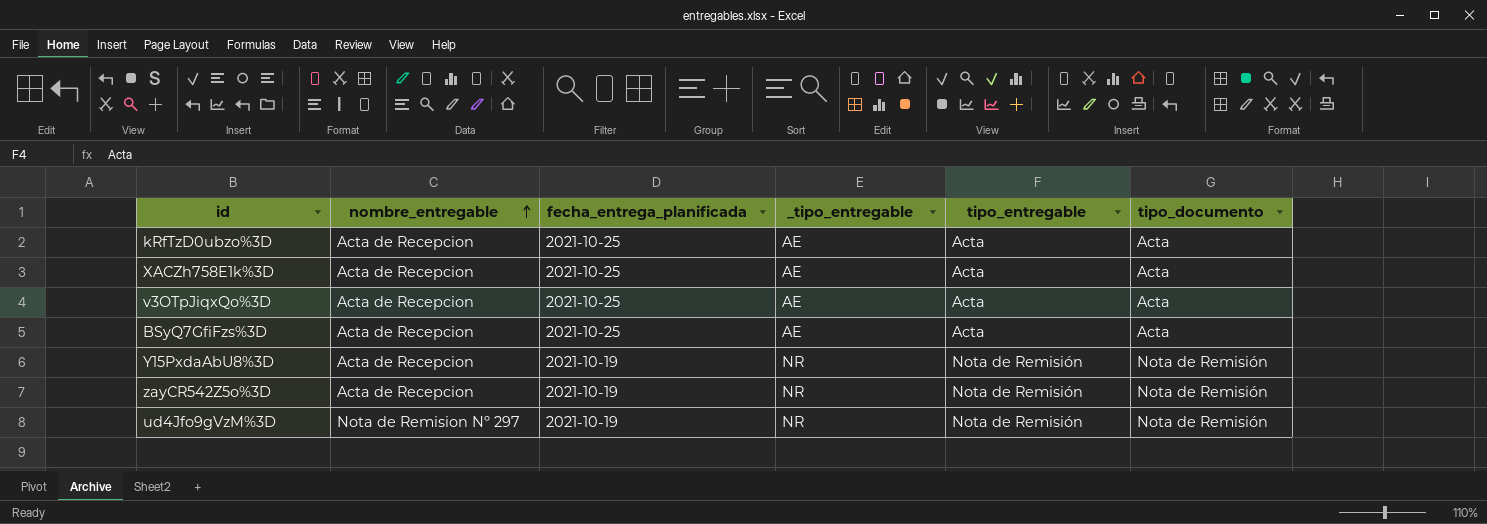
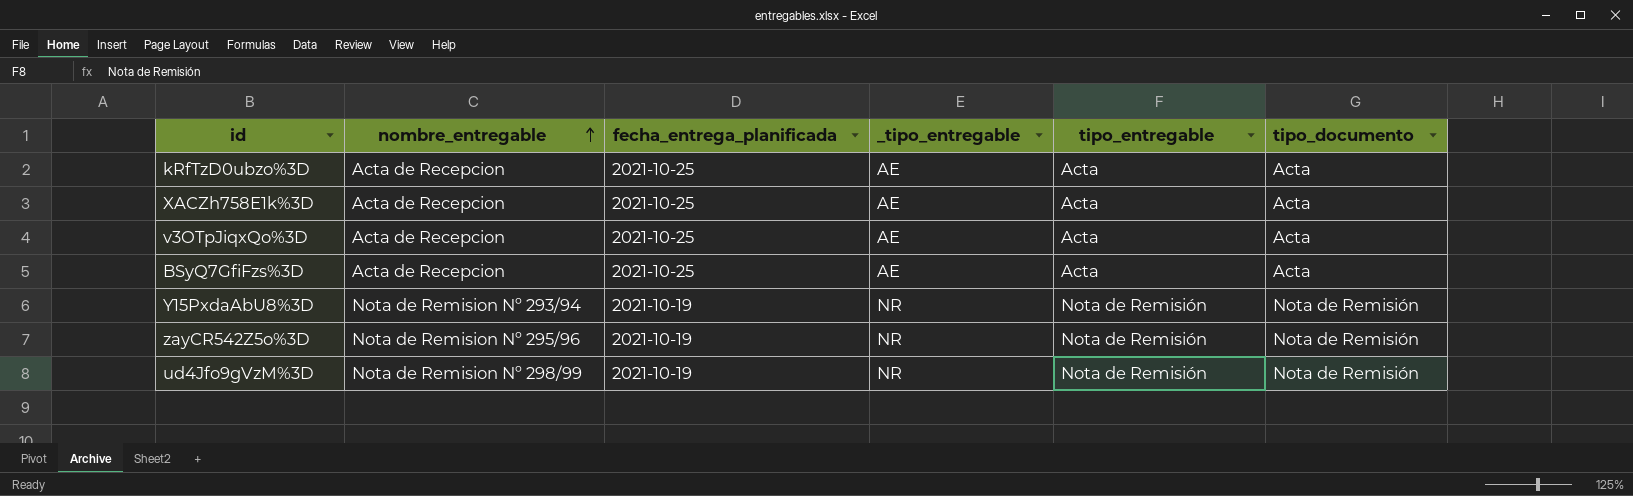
Y15PxdaAbU8%3D | nombre_entregable: Acta de Recepcion -> Nota de Remision Nº 293/94
zayCR542Z5o%3D | nombre_entregable: Acta de Recepcion -> Nota de Remision Nº 295/96
ud4Jfo9gVzM%3D | nombre_entregable: Nota de Remision Nº 297 -> Nota de Remision Nº 298/99

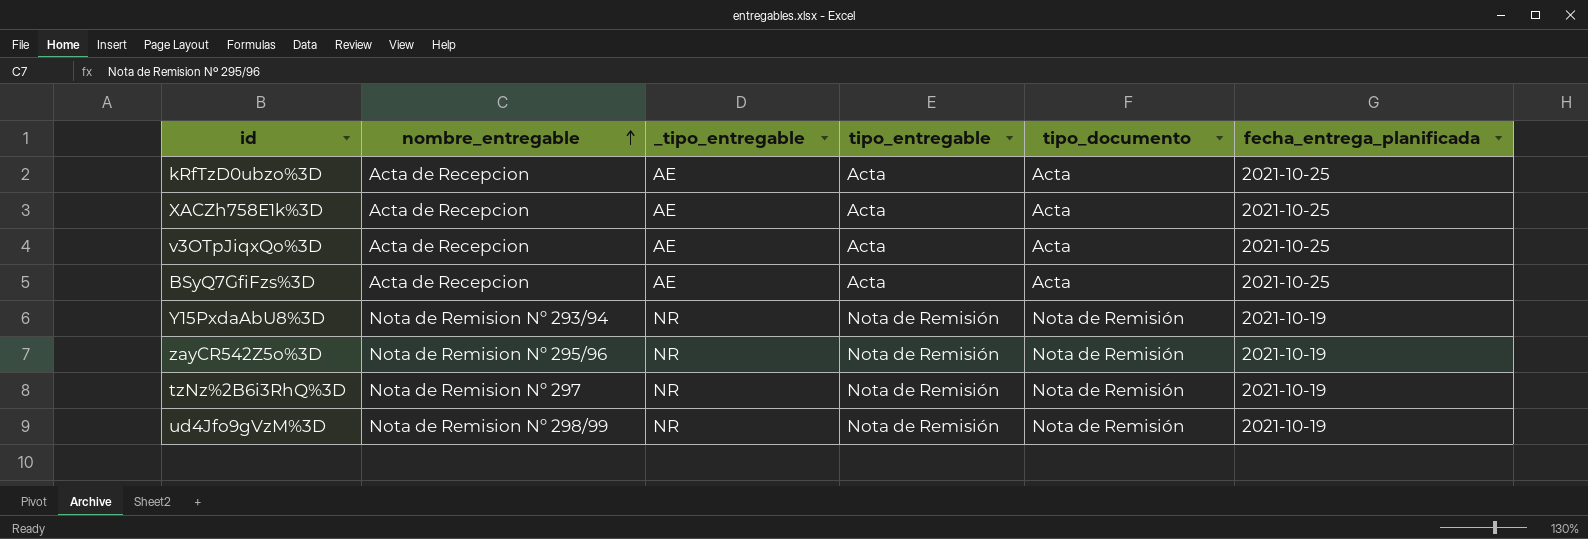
column fecha_entrega_planificada | position: 3 -> 6
row tzNz%2B6i3RhQ%3D: none -> Nota de Remision Nº 297 | NR | Nota de Remisión | Nota de Remisión | 2021-10-19

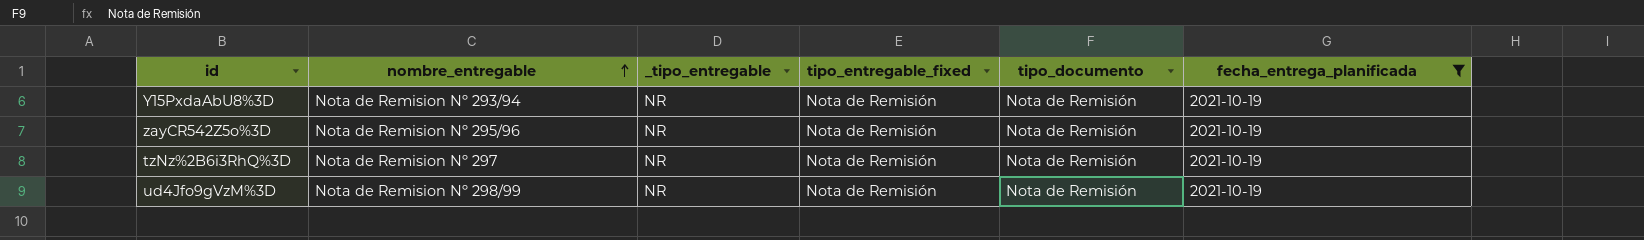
filter: none -> fecha_entrega_planificada = 2021-10-19
column name: tipo_entregable -> tipo_entregable_fixed

